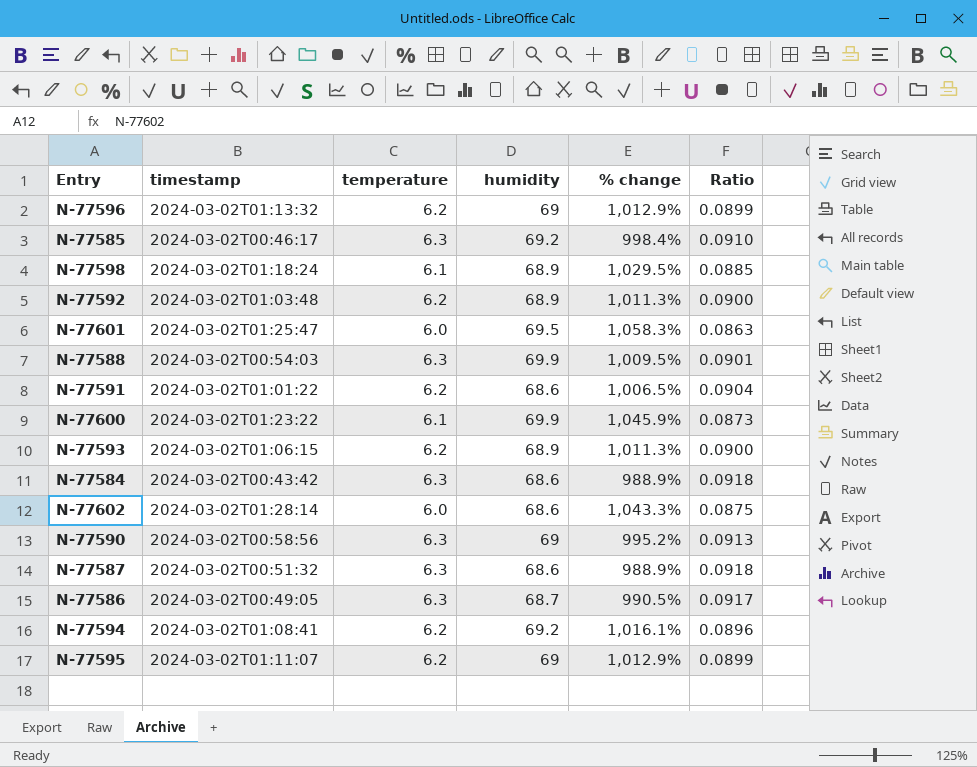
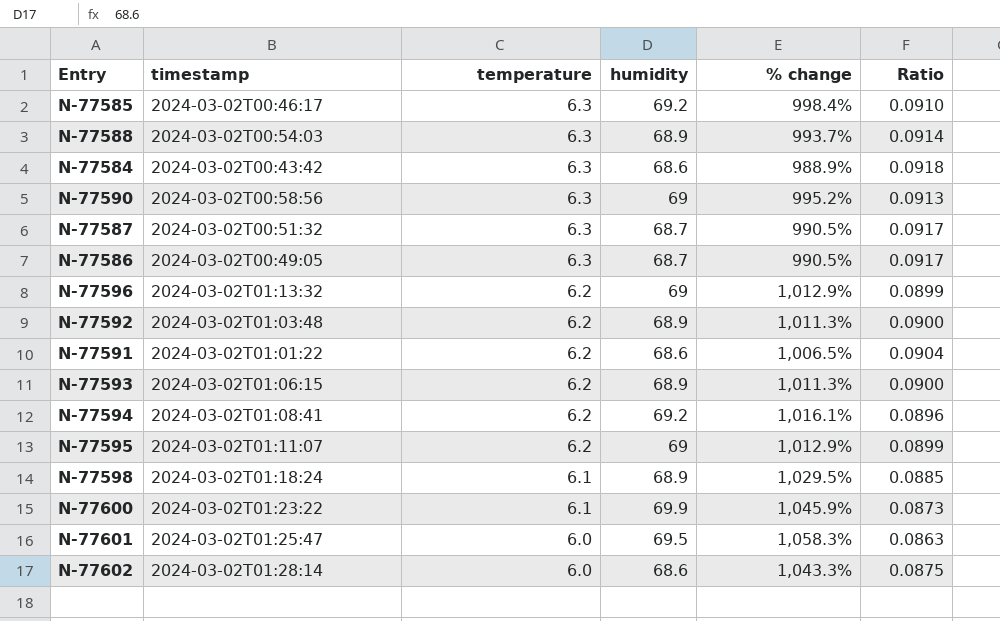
row order: none -> temperature descending
N-77588 | humidity: 69.9 -> 68.9
N-77588 | % change: 1,009.5% -> 993.7%
N-77588 | Ratio: 0.0901 -> 0.0914
N-77587 | humidity: 68.6 -> 68.7
N-77587 | % change: 988.9% -> 990.5%
N-77587 | Ratio: 0.0918 -> 0.0917

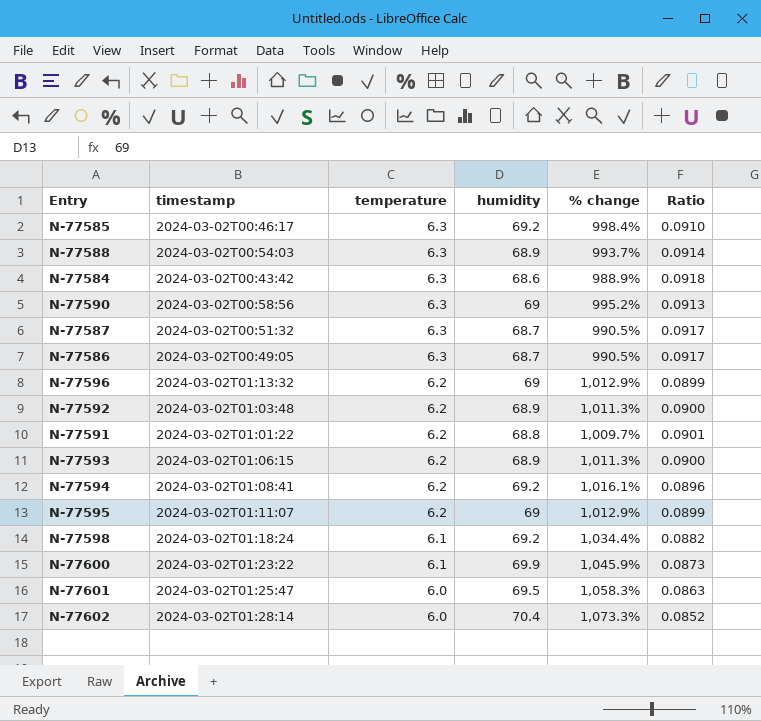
N-77591 | humidity: 68.6 -> 68.8
N-77591 | % change: 1,006.5% -> 1,009.7%
N-77591 | Ratio: 0.0904 -> 0.0901
N-77598 | humidity: 68.9 -> 69.2
N-77598 | % change: 1,029.5% -> 1,034.4%
N-77598 | Ratio: 0.0885 -> 0.0882
N-77602 | humidity: 68.6 -> 70.4
N-77602 | % change: 1,043.3% -> 1,073.3%
N-77602 | Ratio: 0.0875 -> 0.0852

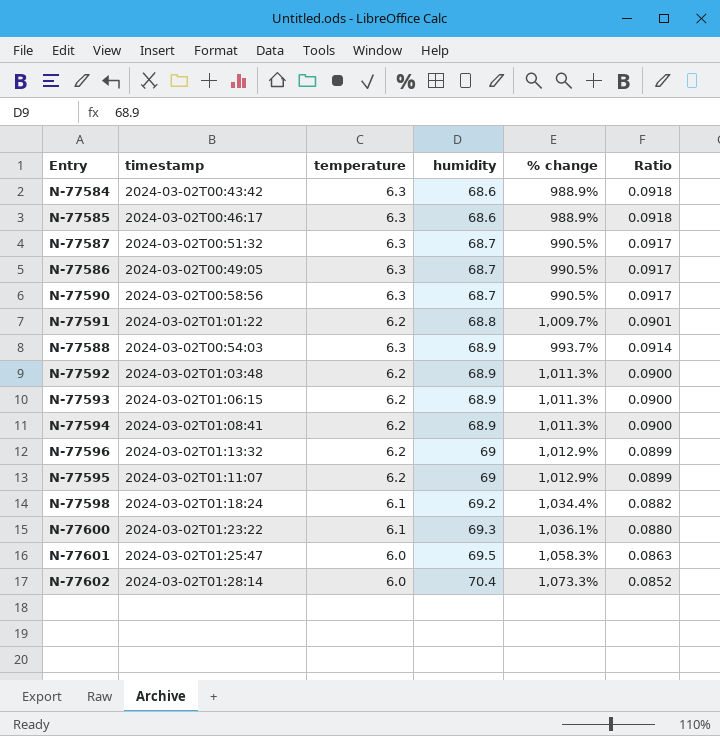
row order: temperature descending -> humidity ascending
N-77585 | humidity: 69.2 -> 68.6
N-77585 | % change: 998.4% -> 988.9%
N-77585 | Ratio: 0.0910 -> 0.0918
N-77590 | humidity: 69 -> 68.7
N-77590 | % change: 995.2% -> 990.5%
N-77590 | Ratio: 0.0913 -> 0.0917
N-77594 | humidity: 69.2 -> 68.9
N-77594 | % change: 1,016.1% -> 1,011.3%
N-77594 | Ratio: 0.0896 -> 0.0900
N-77600 | humidity: 69.9 -> 69.3
N-77600 | % change: 1,045.9% -> 1,036.1%
N-77600 | Ratio: 0.0873 -> 0.0880

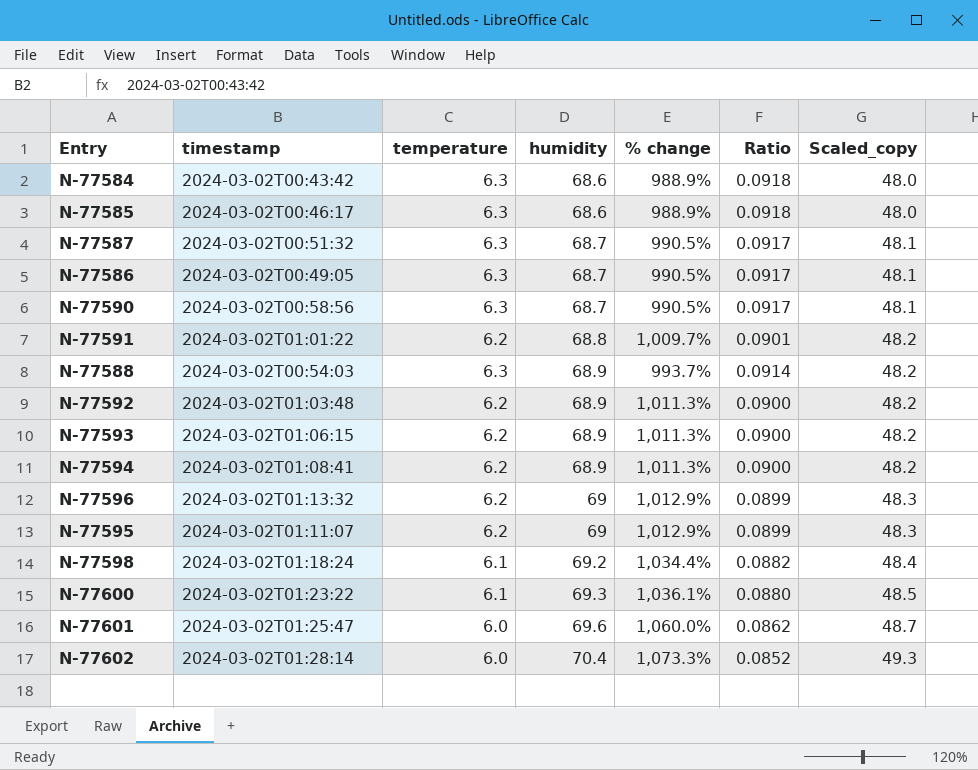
column Scaled_copy | formula: none -> [humidity] * 0.7
N-77601 | humidity: 69.5 -> 69.6
N-77601 | % change: 1,058.3% -> 1,060.0%
N-77601 | Ratio: 0.0863 -> 0.0862

